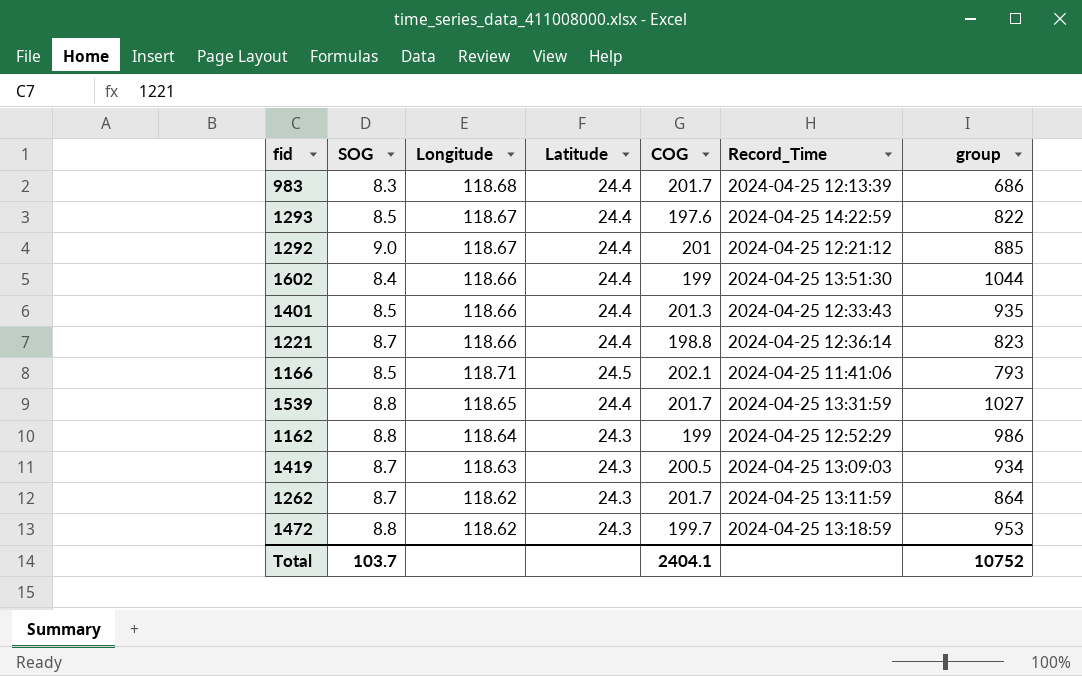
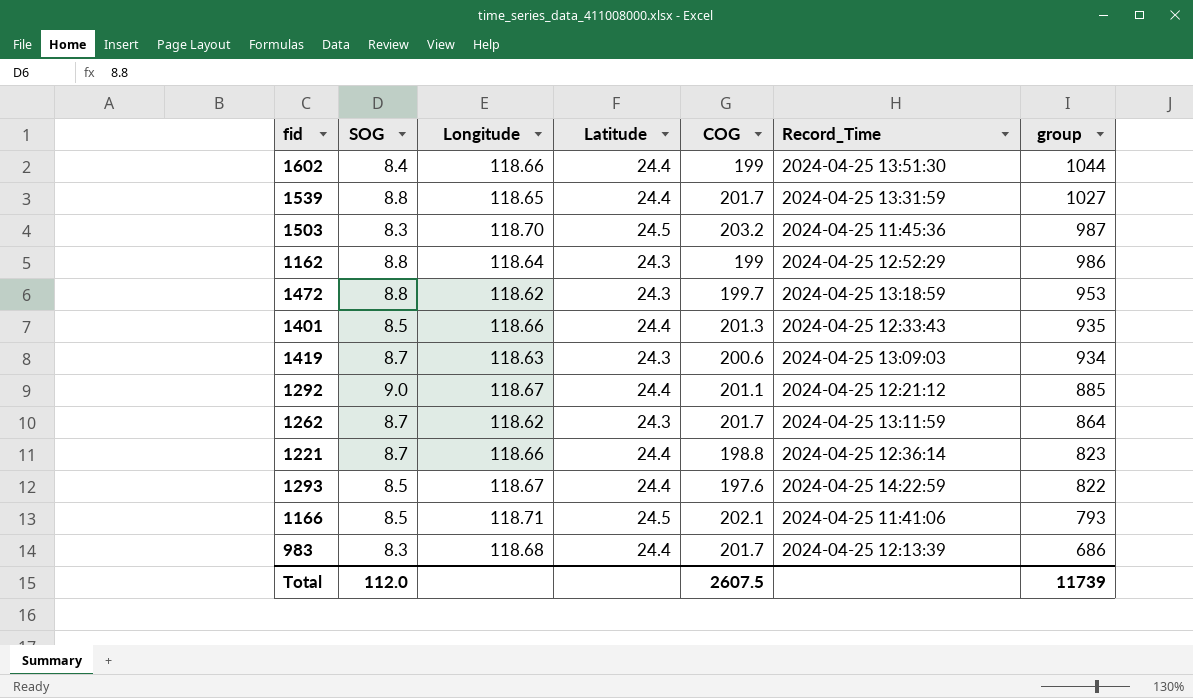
row order: none -> group descending
row 1503: none -> 8.3 | 118.70 | 24.5 | 203.2 | 2024-04-25 11:45:36 | 987
1419 | COG: 200.5 -> 200.6
1292 | COG: 201 -> 201.1
Total | SOG: 103.7 -> 112.0
Total | COG: 2404.1 -> 2607.5
Total | group: 10752 -> 11739

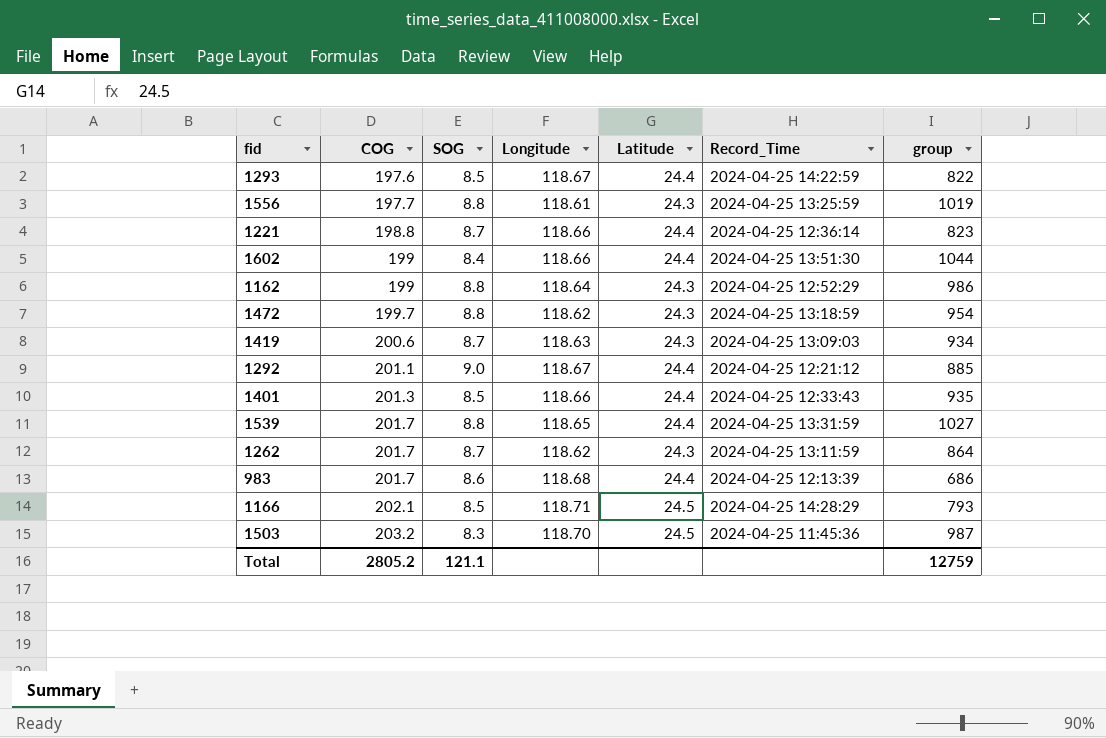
row order: group descending -> COG ascending
column COG | position: 5 -> 2
row 1556: none -> 197.7 | 8.8 | 118.61 | 24.3 | 2024-04-25 13:25:59 | 1019
1472 | group: 953 -> 954
983 | SOG: 8.3 -> 8.6
1166 | Record_Time: 2024-04-25 11:41:06 -> 2024-04-25 14:28:29
Total | COG: 2607.5 -> 2805.2
Total | SOG: 112.0 -> 121.1
Total | group: 11739 -> 12759

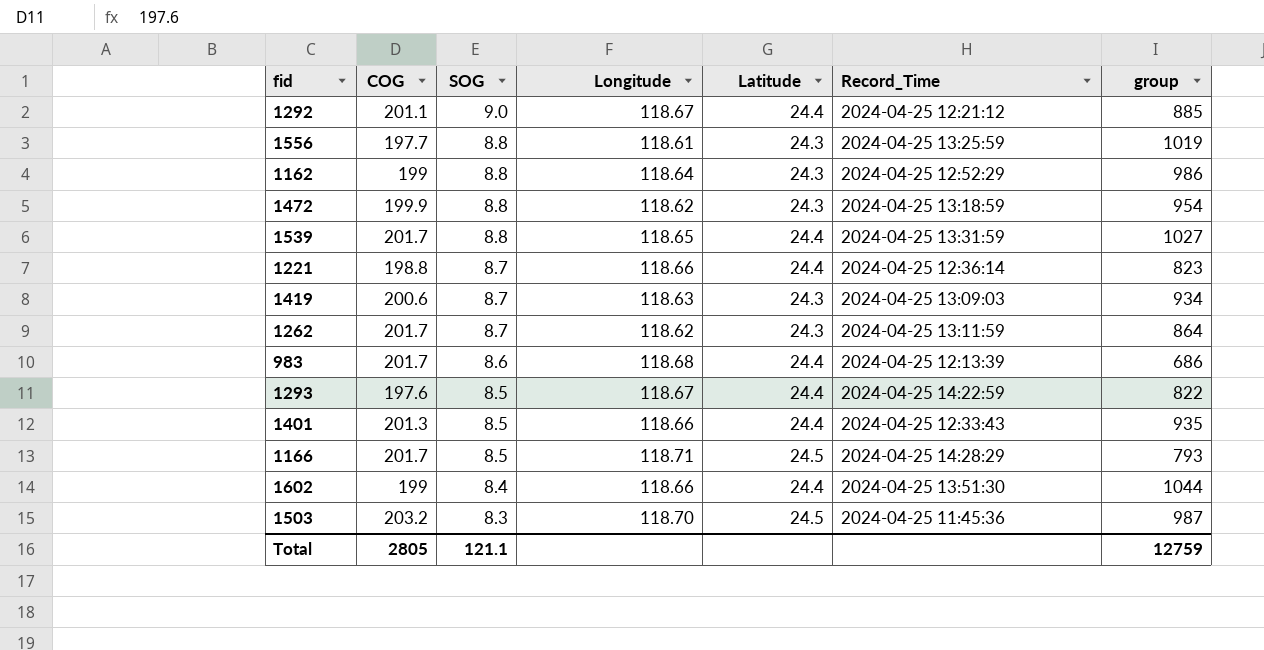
row order: COG ascending -> SOG descending
1472 | COG: 199.7 -> 199.9
1166 | COG: 202.1 -> 201.7
Total | COG: 2805.2 -> 2805

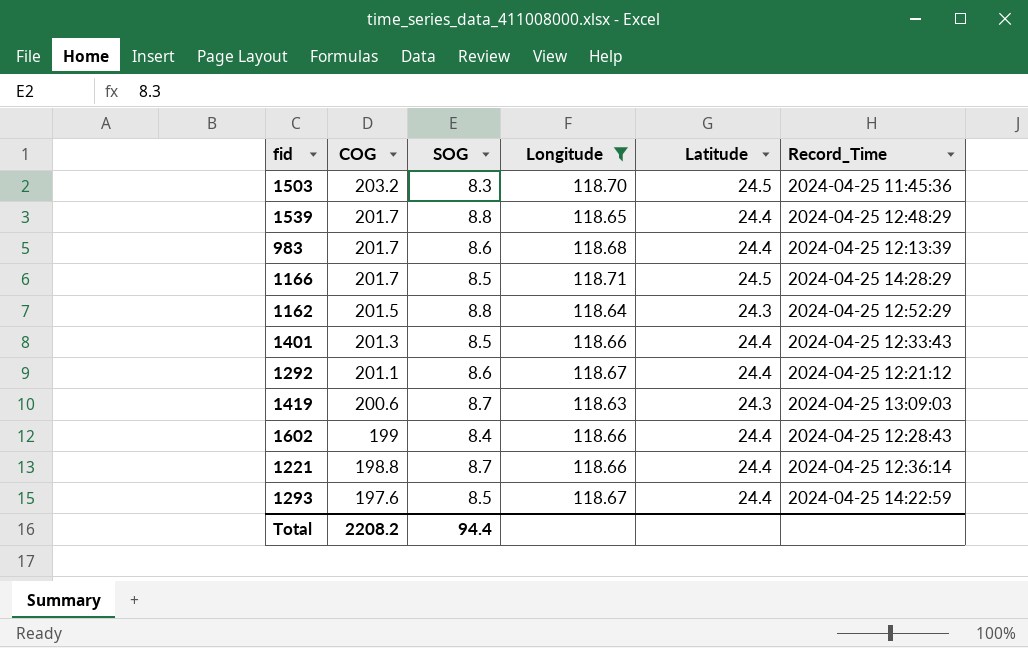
filter: none -> Longitude >= 118.63
row order: SOG descending -> COG descending
column group | position: 7 -> none
1539 | Record_Time: 2024-04-25 13:31:59 -> 2024-04-25 12:48:29
1162 | COG: 199 -> 201.5
1292 | SOG: 9.0 -> 8.6
1602 | Record_Time: 2024-04-25 13:51:30 -> 2024-04-25 12:28:43
Total | COG: 2805 -> 2208.2
Total | SOG: 121.1 -> 94.4

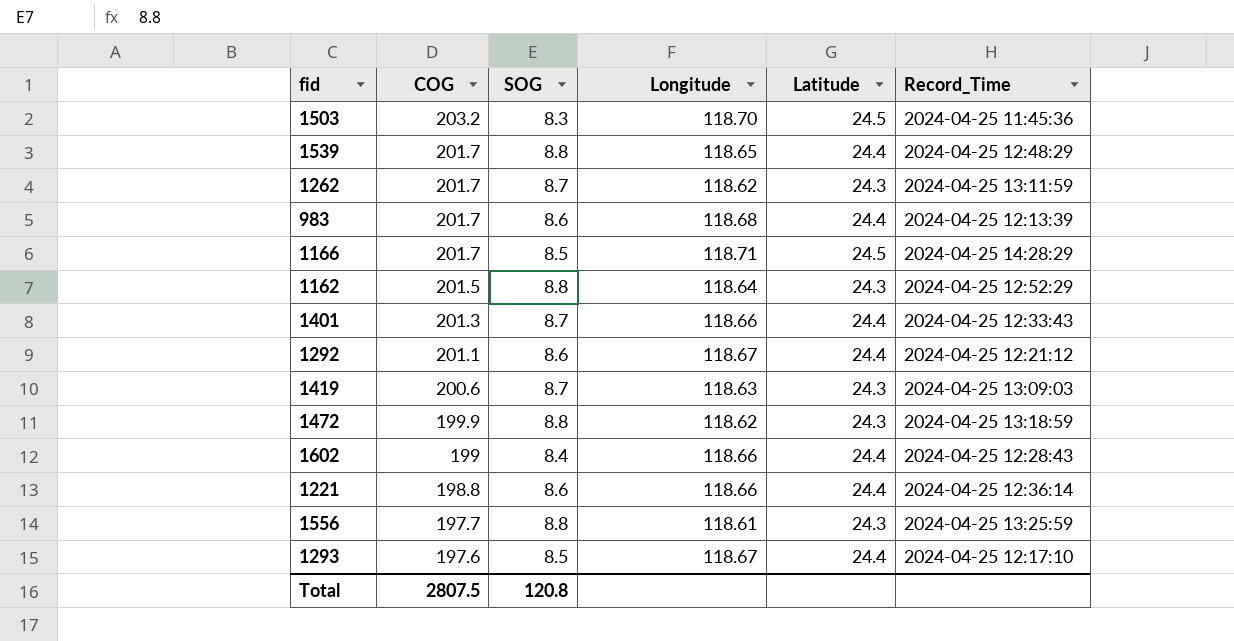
filter: Longitude >= 118.63 -> none
1401 | SOG: 8.5 -> 8.7
1221 | SOG: 8.7 -> 8.6
1293 | Record_Time: 2024-04-25 14:22:59 -> 2024-04-25 12:17:10
Total | COG: 2208.2 -> 2807.5
Total | SOG: 94.4 -> 120.8

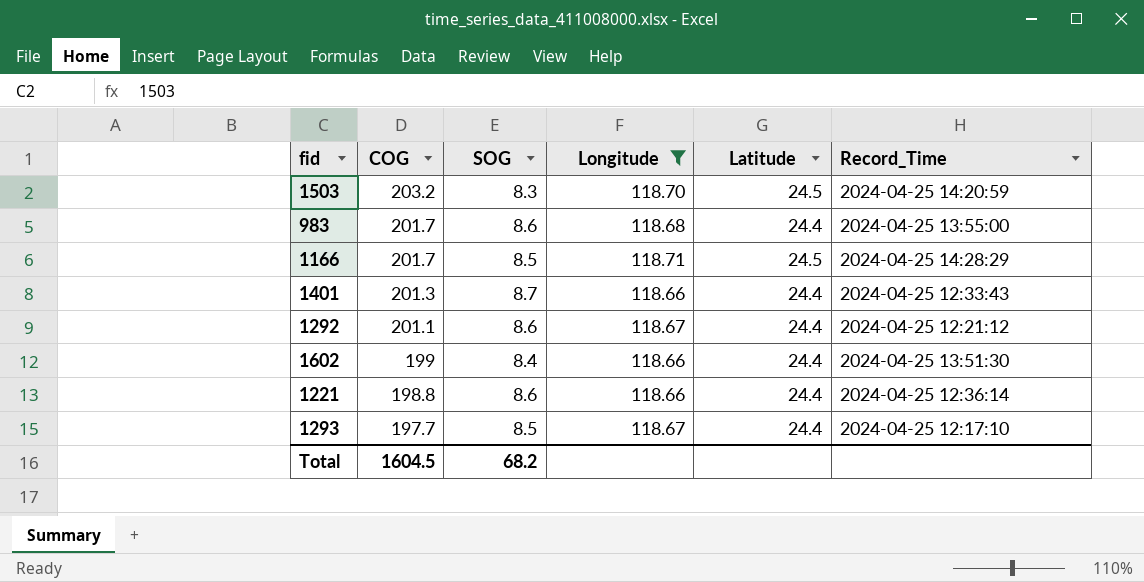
filter: none -> Longitude >= 118.66
1503 | Record_Time: 2024-04-25 11:45:36 -> 2024-04-25 14:20:59
983 | Record_Time: 2024-04-25 12:13:39 -> 2024-04-25 13:55:00
1602 | Record_Time: 2024-04-25 12:28:43 -> 2024-04-25 13:51:30
1293 | COG: 197.6 -> 197.7
Total | COG: 2807.5 -> 1604.5
Total | SOG: 120.8 -> 68.2

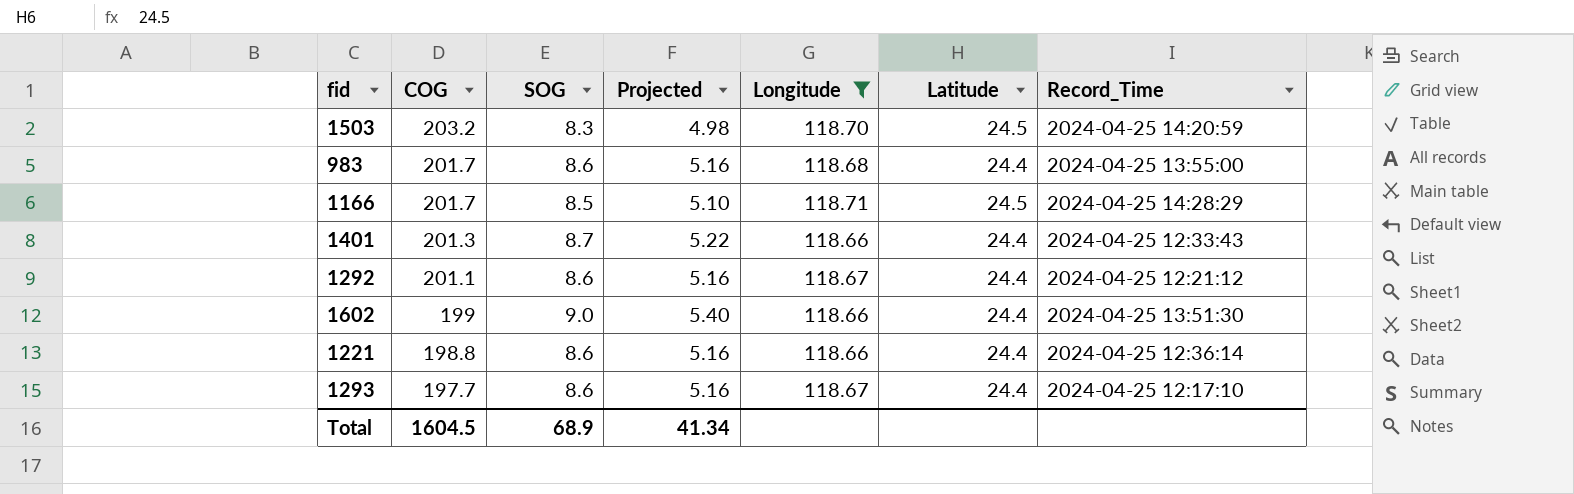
column Projected | formula: none -> [SOG] * 0.6
1602 | SOG: 8.4 -> 9.0
1293 | SOG: 8.5 -> 8.6
Total | SOG: 68.2 -> 68.9

